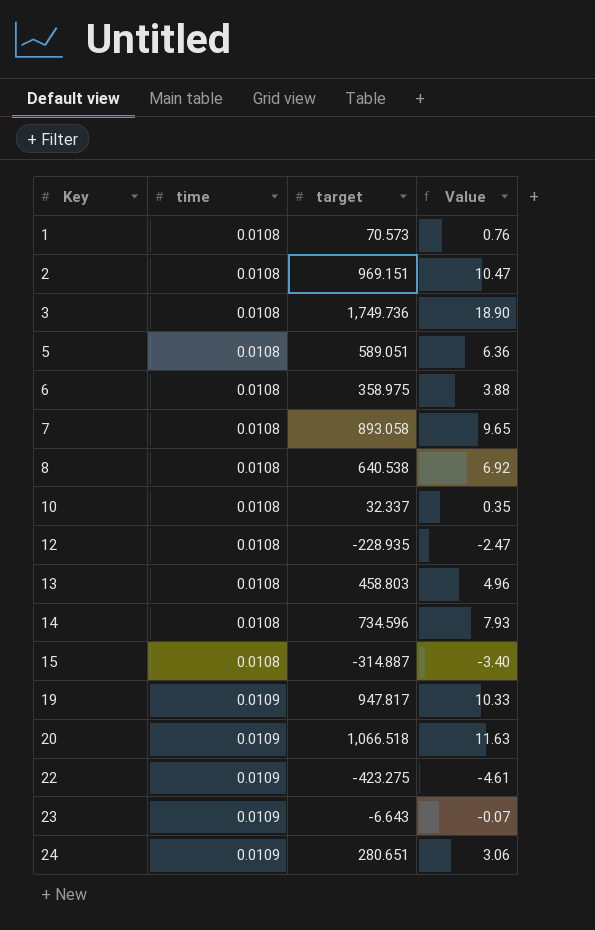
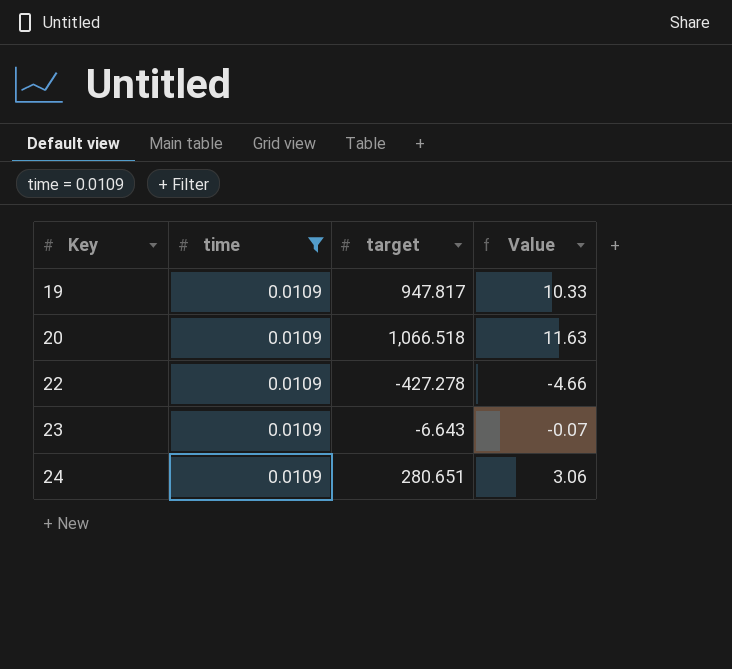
filter: none -> time = 0.0109
22 | target: -423.275 -> -427.278
22 | Value: -4.61 -> -4.66

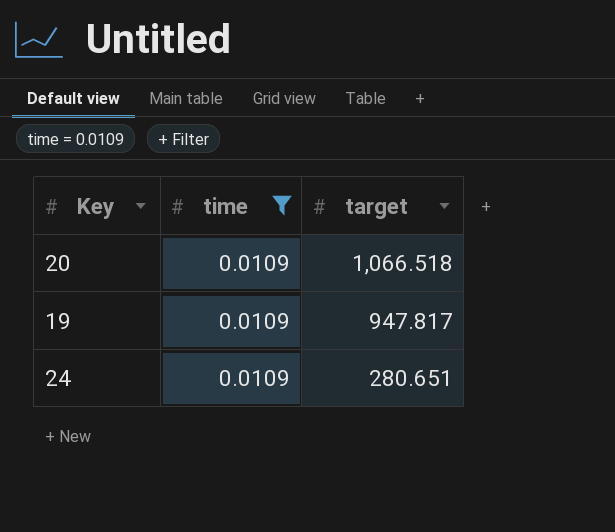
row order: Key ascending -> target descending
column Value | formula: [time] * [target] -> none
row 22: 0.0109 | -427.278 | -4.66 -> none
row 23: 0.0109 | -6.643 | -0.07 -> none

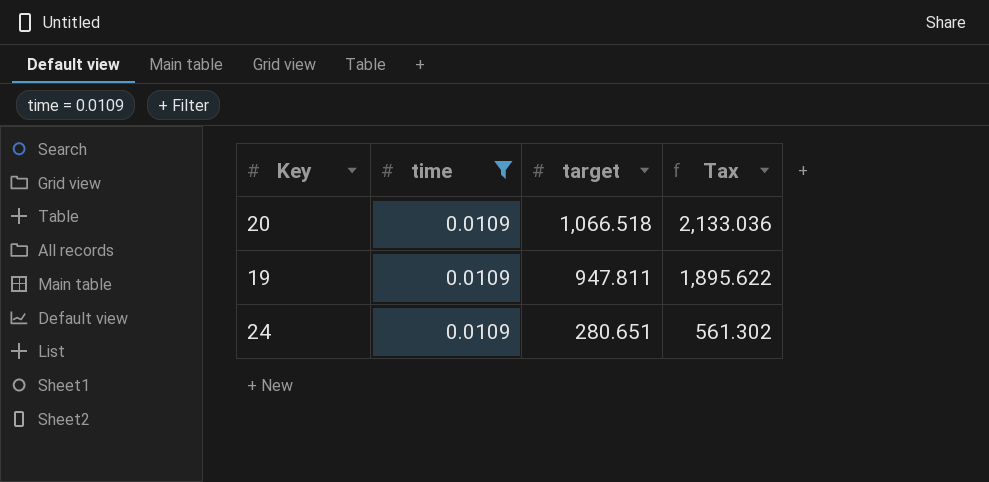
column Tax | formula: none -> [target] * 2
19 | target: 947.817 -> 947.811

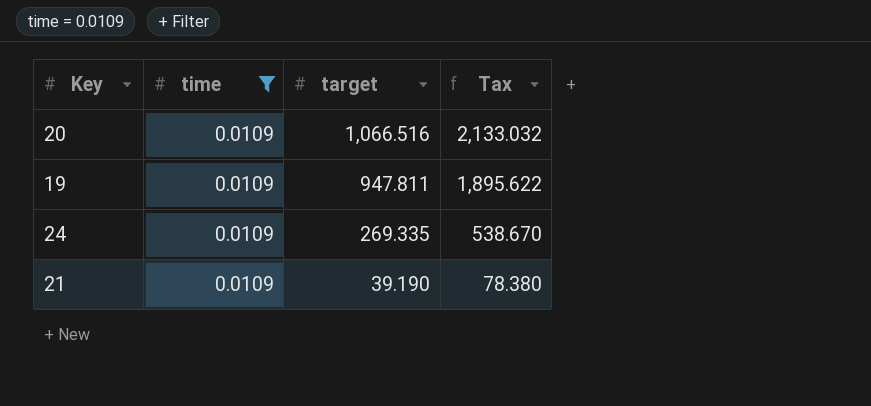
20 | target: 1,066.518 -> 1,066.516
20 | Tax: 2,133.036 -> 2,133.032
24 | target: 280.651 -> 269.335
24 | Tax: 561.302 -> 538.670
row 21: none -> 0.0109 | 39.190 | 78.380

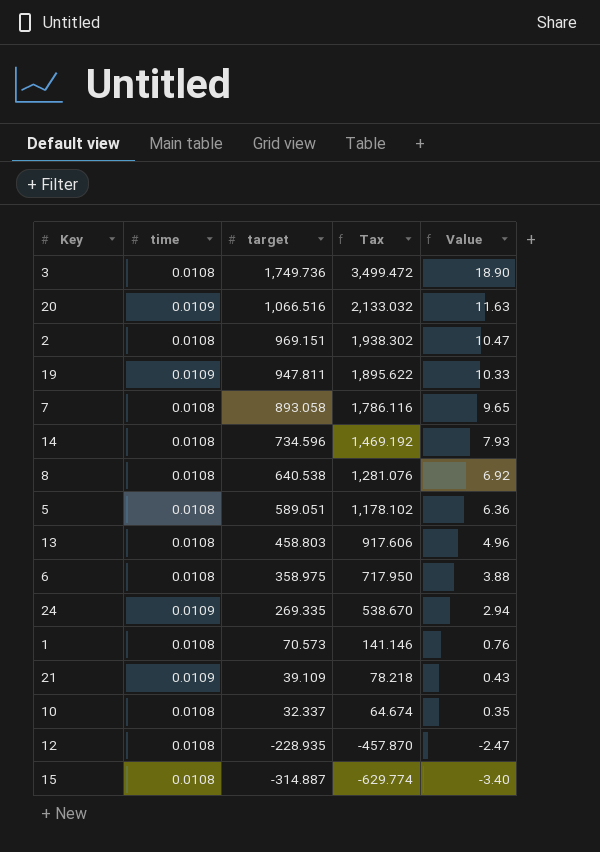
filter: time = 0.0109 -> none
column Value | formula: none -> [time] * [target]
21 | target: 39.190 -> 39.109
21 | Tax: 78.380 -> 78.218

